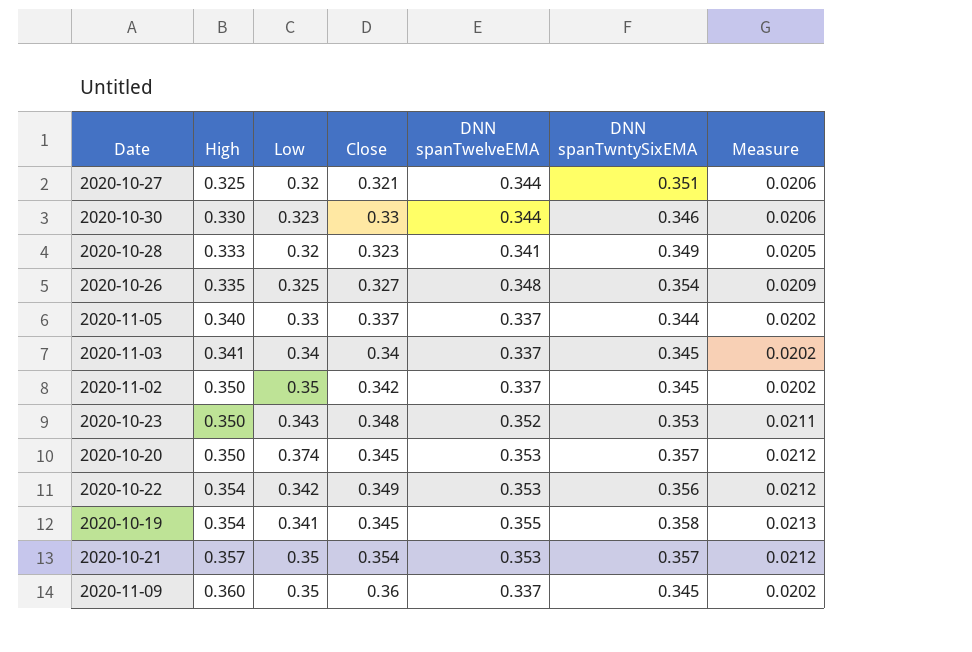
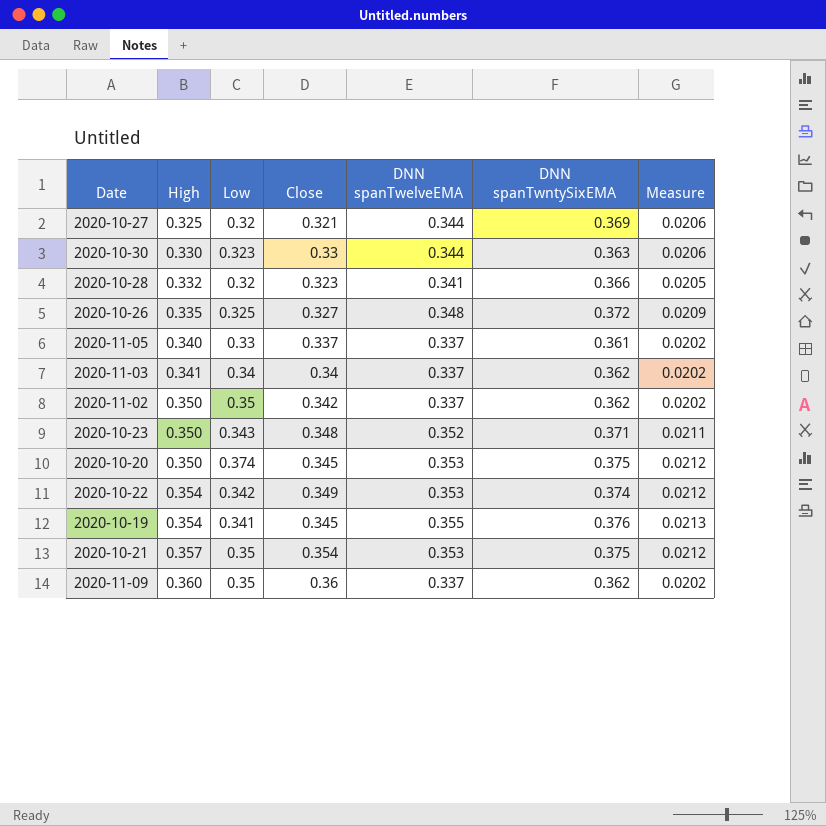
2020-10-27 | DNN spanTwntySixEMA: 0.351 -> 0.369
2020-10-30 | DNN spanTwntySixEMA: 0.346 -> 0.363
2020-10-28 | High: 0.333 -> 0.332
2020-10-28 | DNN spanTwntySixEMA: 0.349 -> 0.366
2020-10-26 | DNN spanTwntySixEMA: 0.354 -> 0.372
2020-11-05 | DNN spanTwntySixEMA: 0.344 -> 0.361
2020-11-03 | DNN spanTwntySixEMA: 0.345 -> 0.362
2020-11-02 | DNN spanTwntySixEMA: 0.345 -> 0.362
2020-10-23 | DNN spanTwntySixEMA: 0.353 -> 0.371
2020-10-20 | DNN spanTwntySixEMA: 0.357 -> 0.375
2020-10-22 | DNN spanTwntySixEMA: 0.356 -> 0.374
2020-10-19 | DNN spanTwntySixEMA: 0.358 -> 0.376
2020-10-21 | DNN spanTwntySixEMA: 0.357 -> 0.375
2020-11-09 | DNN spanTwntySixEMA: 0.345 -> 0.362

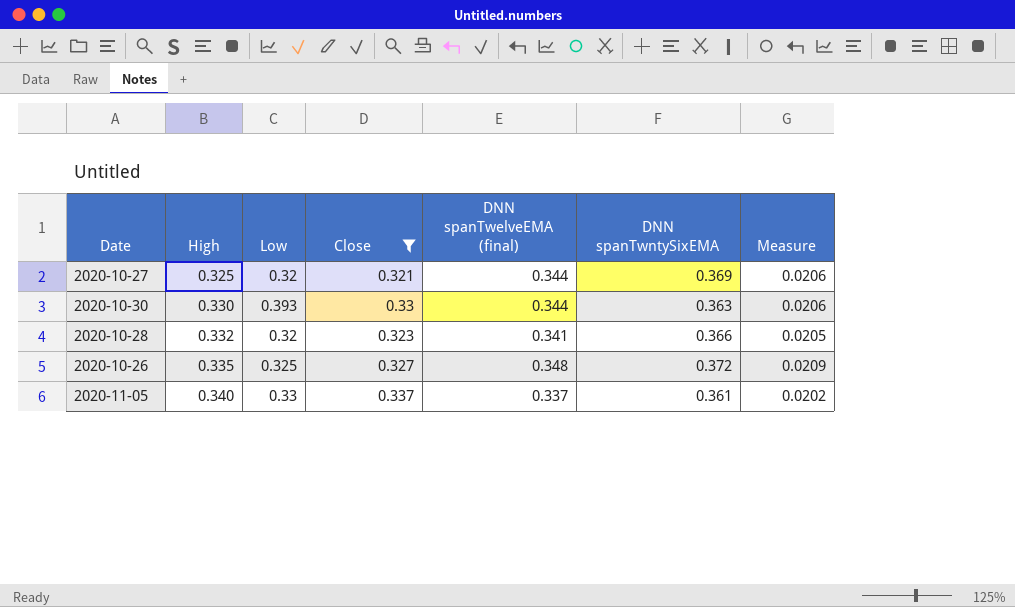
filter: none -> Close <= 0.337
column name: DNN spanTwelveEMA -> DNN spanTwelveEMA (final)
2020-10-30 | Low: 0.323 -> 0.393

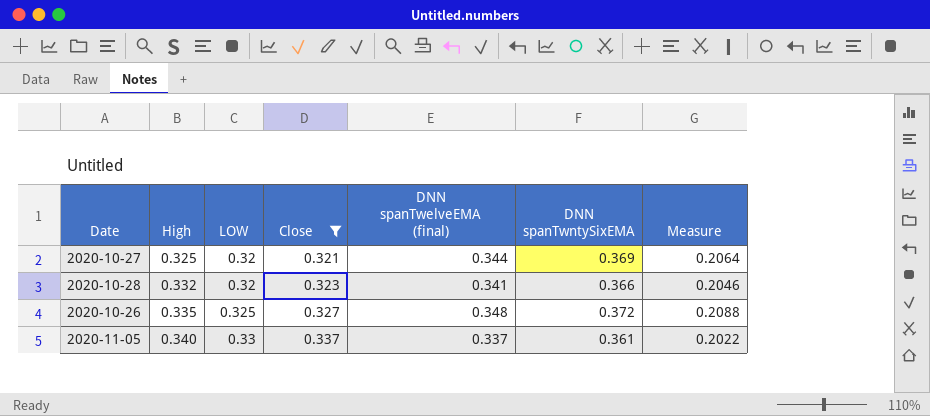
column name: Low -> LOW
column Measure | formula: [DNN spanTwelveEMA (final)] * 0.06 -> [DNN spanTwelveEMA (final)] * 0.6
row 2020-10-30: 0.330 | 0.393 | 0.33 | 0.344 | 0.363 | 0.0206 -> none

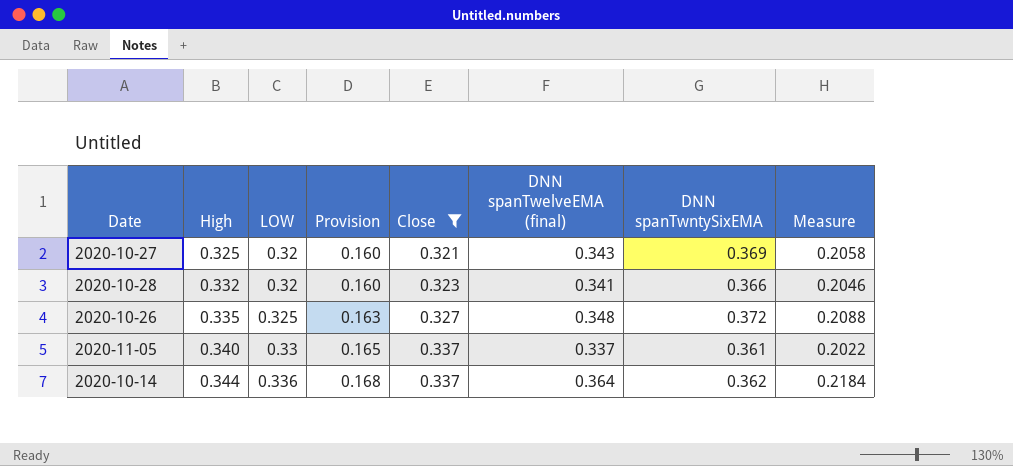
column Provision | formula: none -> [LOW] * 0.5
2020-10-27 | DNN spanTwelveEMA (final): 0.344 -> 0.343
2020-10-27 | Measure: 0.2064 -> 0.2058
row 2020-10-14: none -> 0.344 | 0.336 | 0.168 | 0.337 | 0.364 | 0.362 | 0.2184

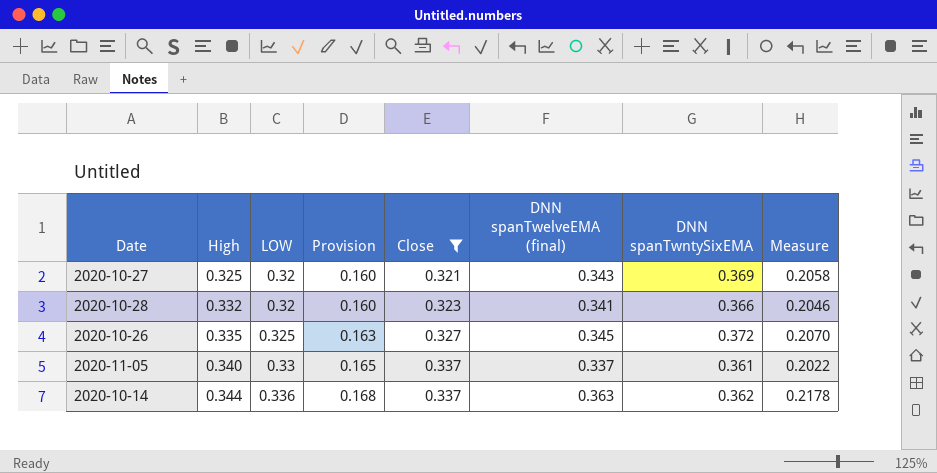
2020-10-26 | DNN spanTwelveEMA (final): 0.348 -> 0.345
2020-10-26 | Measure: 0.2088 -> 0.2070
2020-10-14 | DNN spanTwelveEMA (final): 0.364 -> 0.363
2020-10-14 | Measure: 0.2184 -> 0.2178

